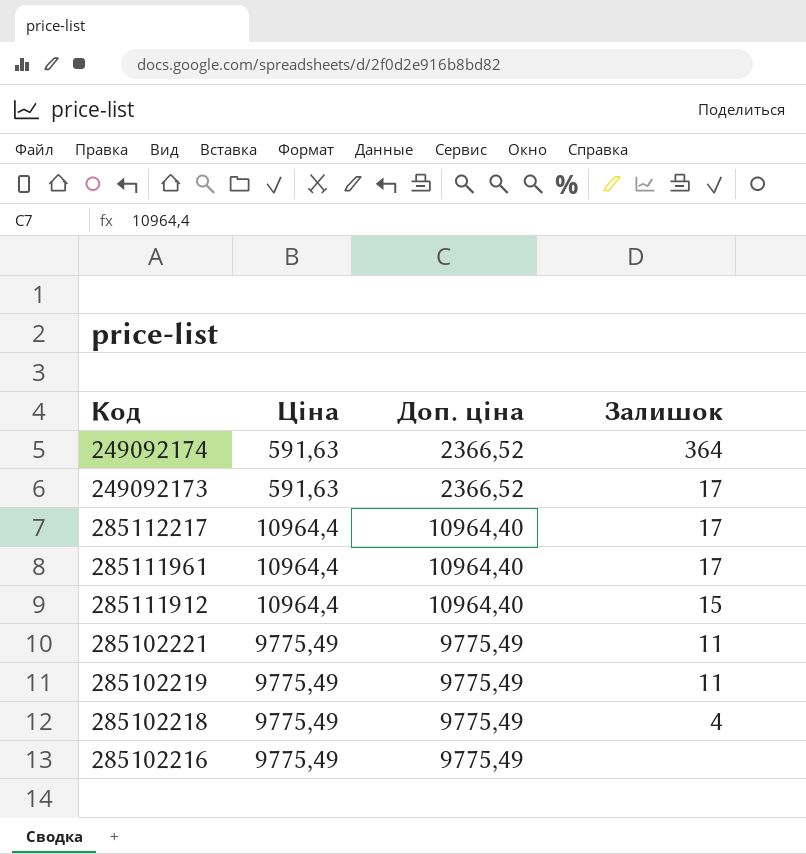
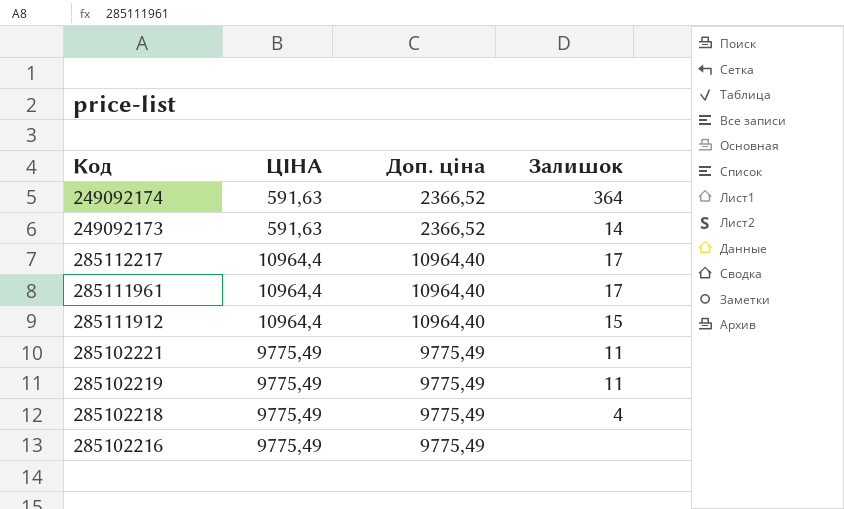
column name: Ціна -> ЦІНА
249092173 | Залишок: 17 -> 14

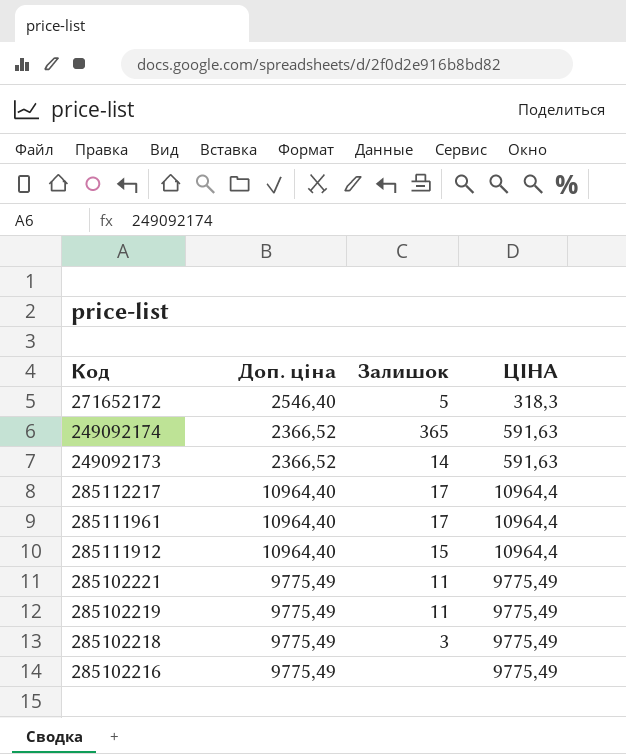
column ЦІНА | position: 2 -> 4
row 271652172: none -> 2546,40 | 5 | 318,3
249092174 | Залишок: 364 -> 365
285102218 | Залишок: 4 -> 3

